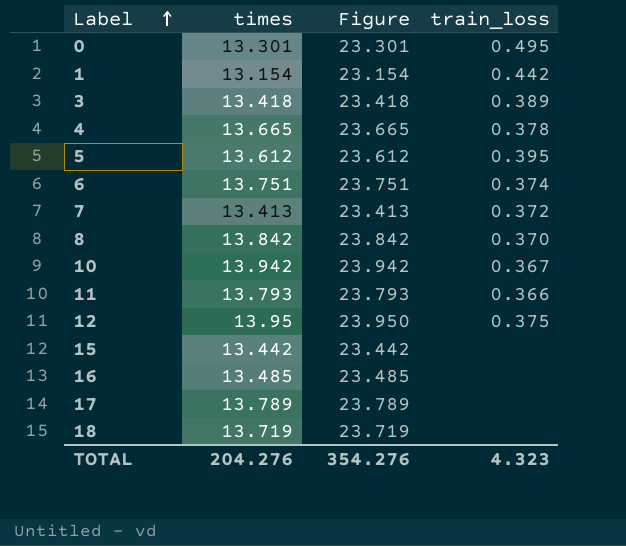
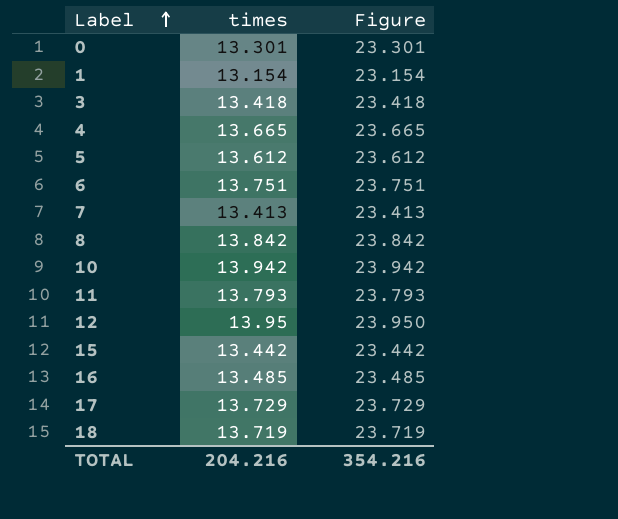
column train_loss | position: 4 -> none
17 | times: 13.789 -> 13.729
17 | Figure: 23.789 -> 23.729
TOTAL | times: 204.276 -> 204.216
TOTAL | Figure: 354.276 -> 354.216

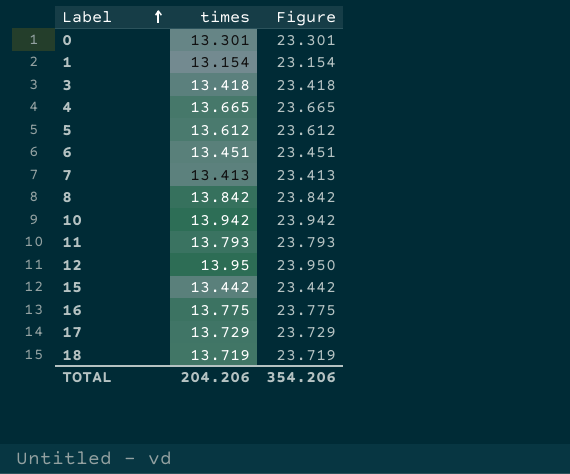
6 | times: 13.751 -> 13.451
6 | Figure: 23.751 -> 23.451
16 | times: 13.485 -> 13.775
16 | Figure: 23.485 -> 23.775
TOTAL | times: 204.216 -> 204.206
TOTAL | Figure: 354.216 -> 354.206

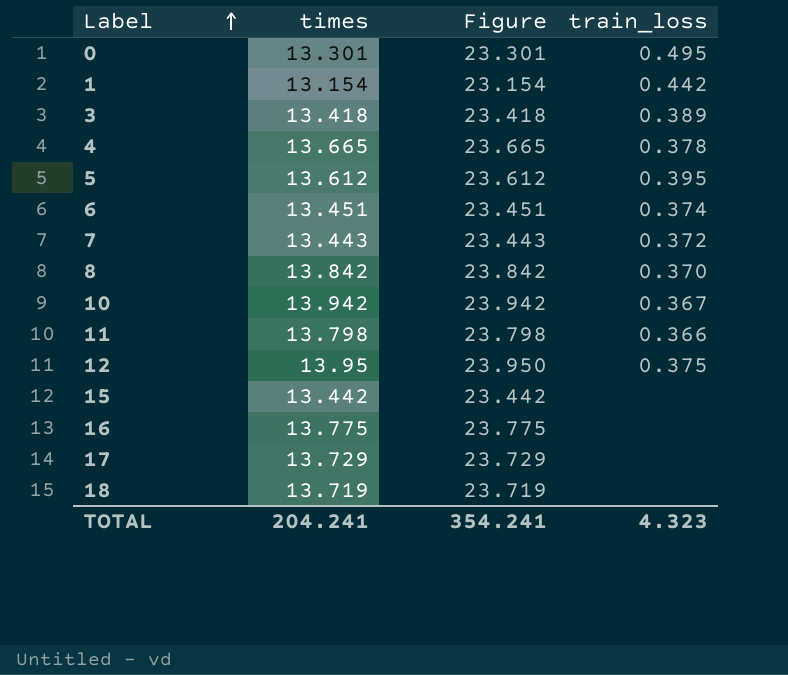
column train_loss | position: none -> 4
7 | times: 13.413 -> 13.443
7 | Figure: 23.413 -> 23.443
11 | times: 13.793 -> 13.798
11 | Figure: 23.793 -> 23.798
TOTAL | times: 204.206 -> 204.241
TOTAL | Figure: 354.206 -> 354.241

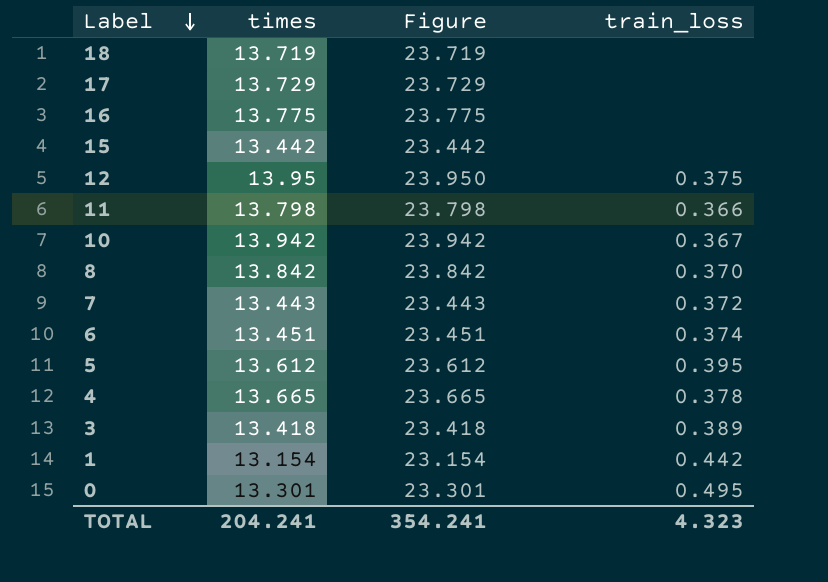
row order: Label ascending -> Label descending

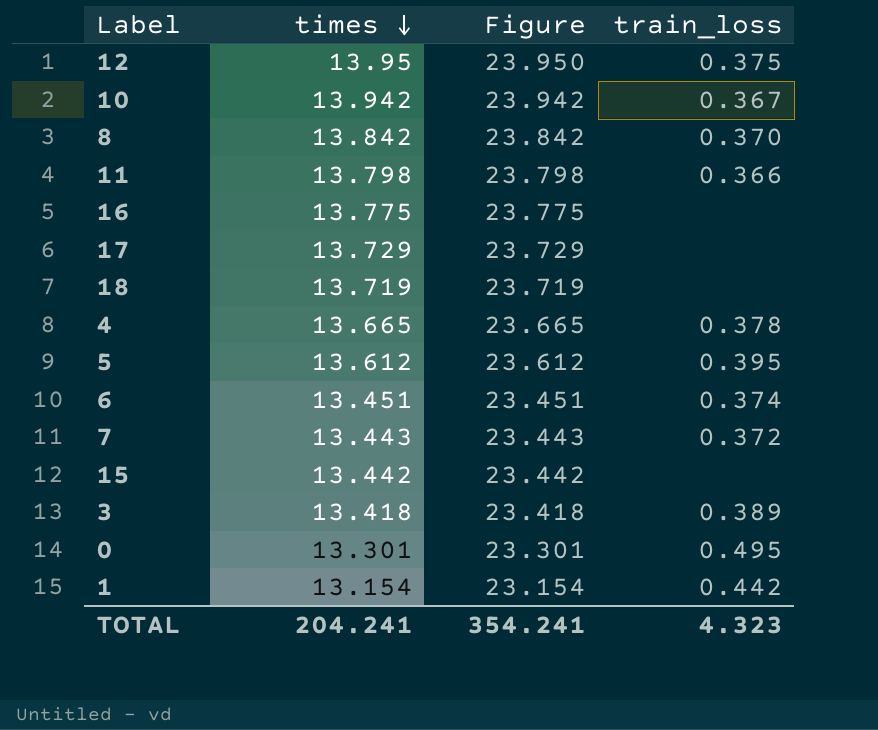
row order: Label descending -> times descending

